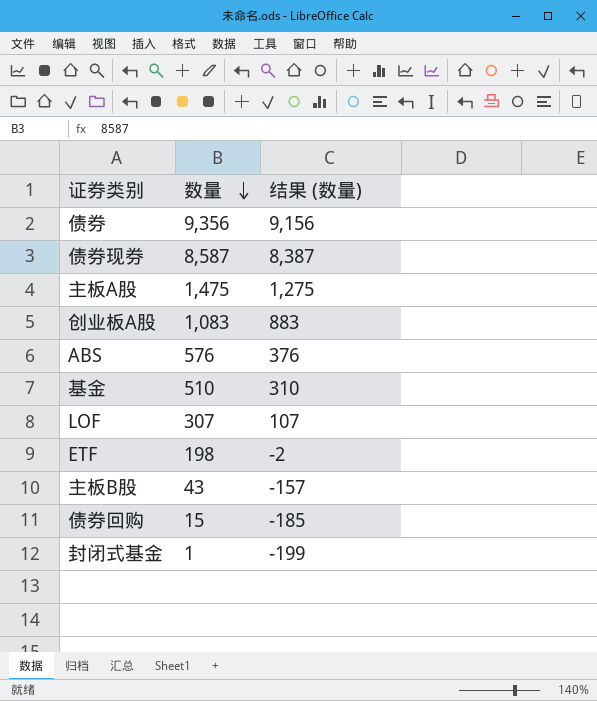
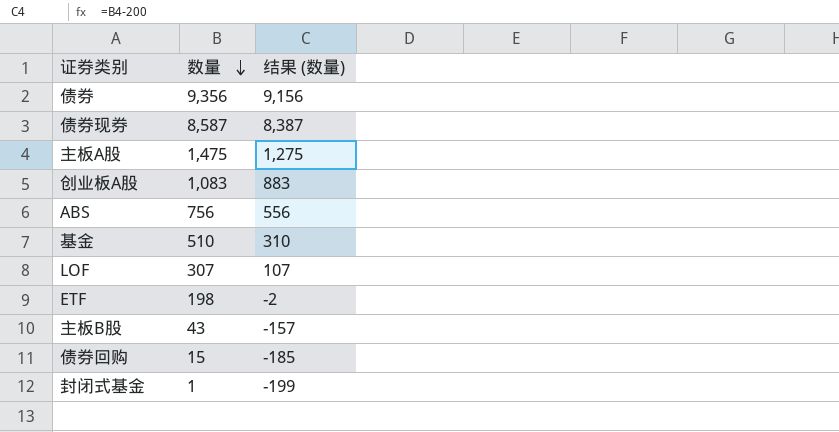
ABS | 数量: 576 -> 756
ABS | 结果 (数量): 376 -> 556

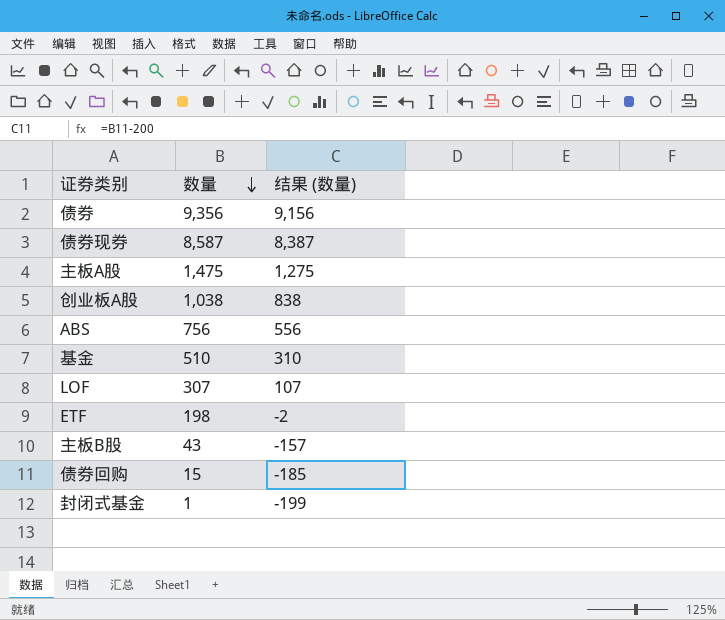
创业板A股 | 数量: 1,083 -> 1,038
创业板A股 | 结果 (数量): 883 -> 838

